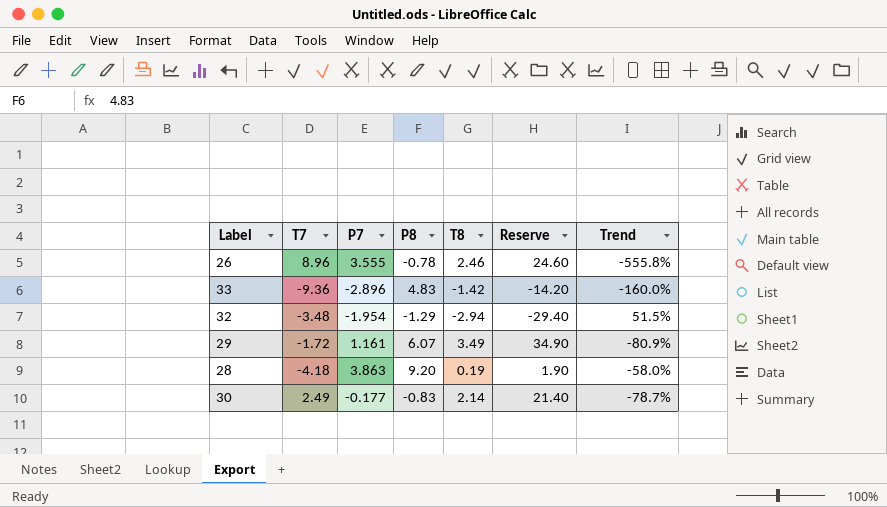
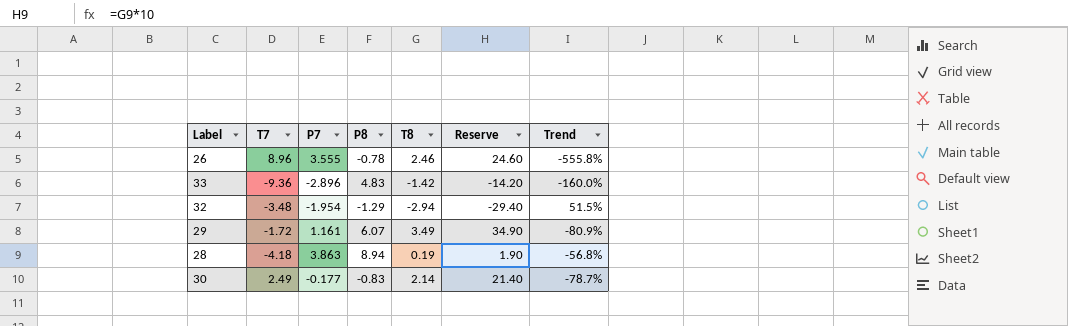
28 | P8: 9.20 -> 8.94
28 | Trend: -58.0% -> -56.8%

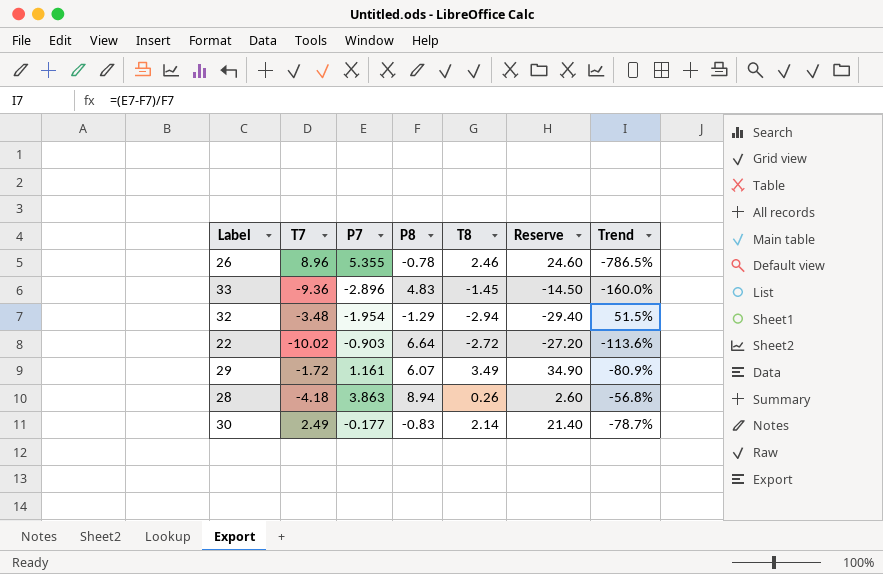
26 | P7: 3.555 -> 5.355
26 | Trend: -555.8% -> -786.5%
33 | T8: -1.42 -> -1.45
33 | Reserve: -14.20 -> -14.50
row 22: none -> -10.02 | -0.903 | 6.64 | -2.72 | -27.20 | -113.6%
28 | T8: 0.19 -> 0.26
28 | Reserve: 1.90 -> 2.60

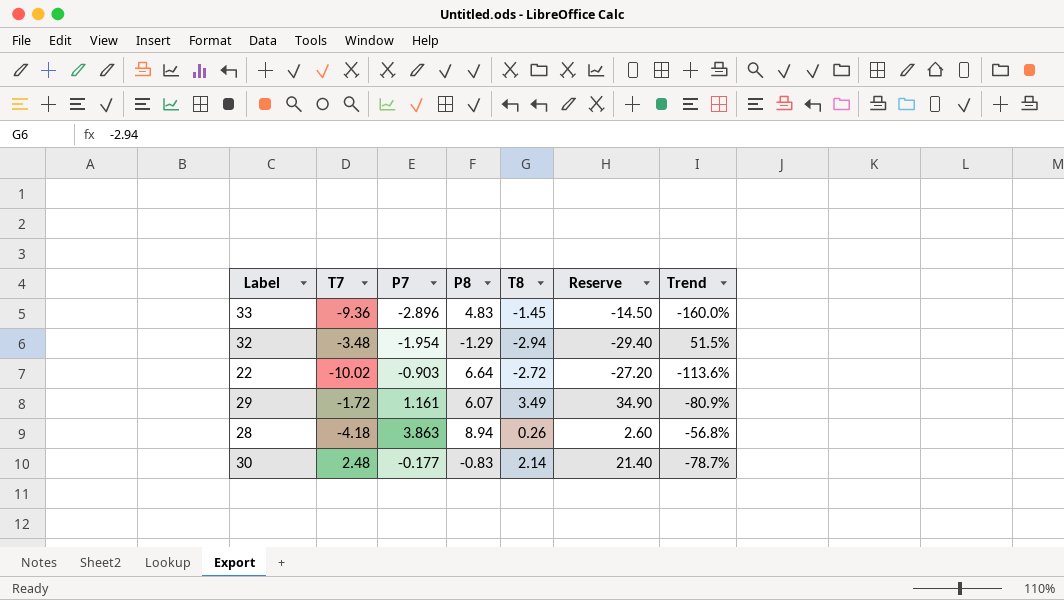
row 26: 8.96 | 5.355 | -0.78 | 2.46 | 24.60 | -786.5% -> none
30 | T7: 2.49 -> 2.48

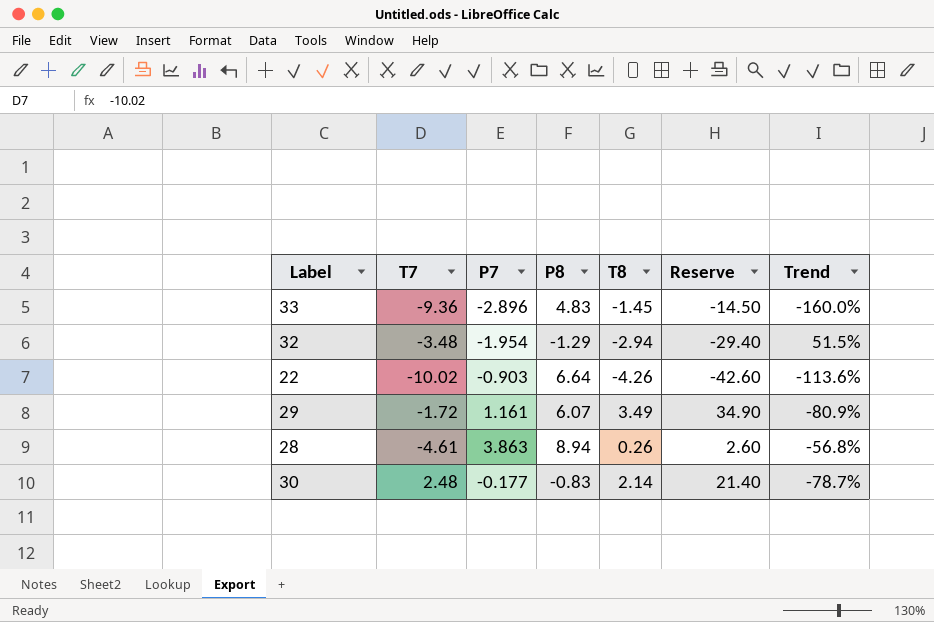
22 | T8: -2.72 -> -4.26
22 | Reserve: -27.20 -> -42.60
28 | T7: -4.18 -> -4.61

